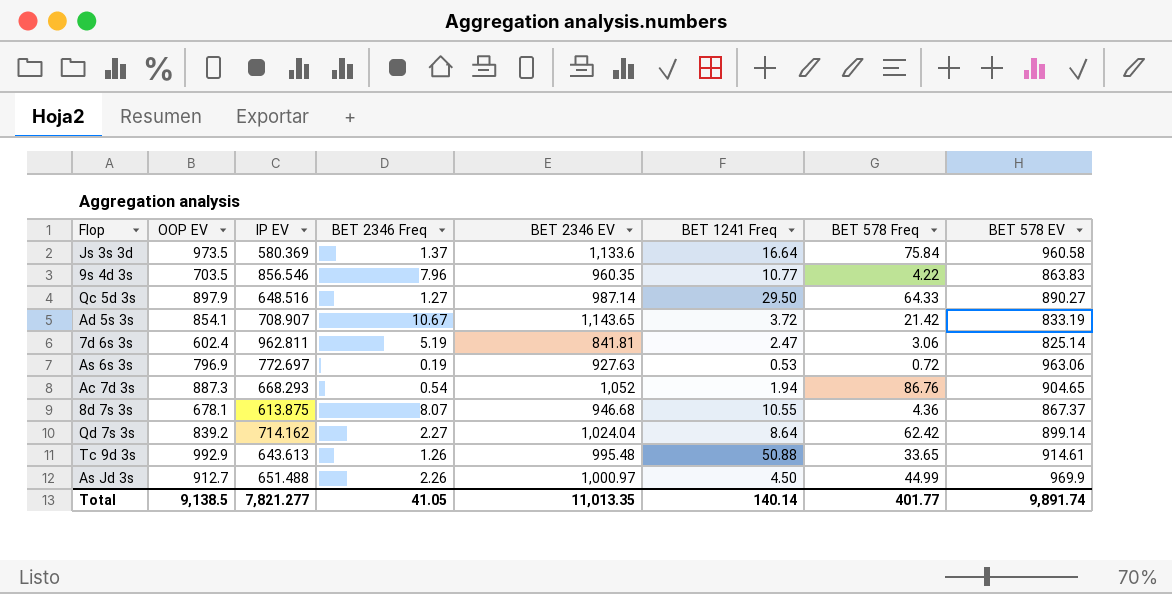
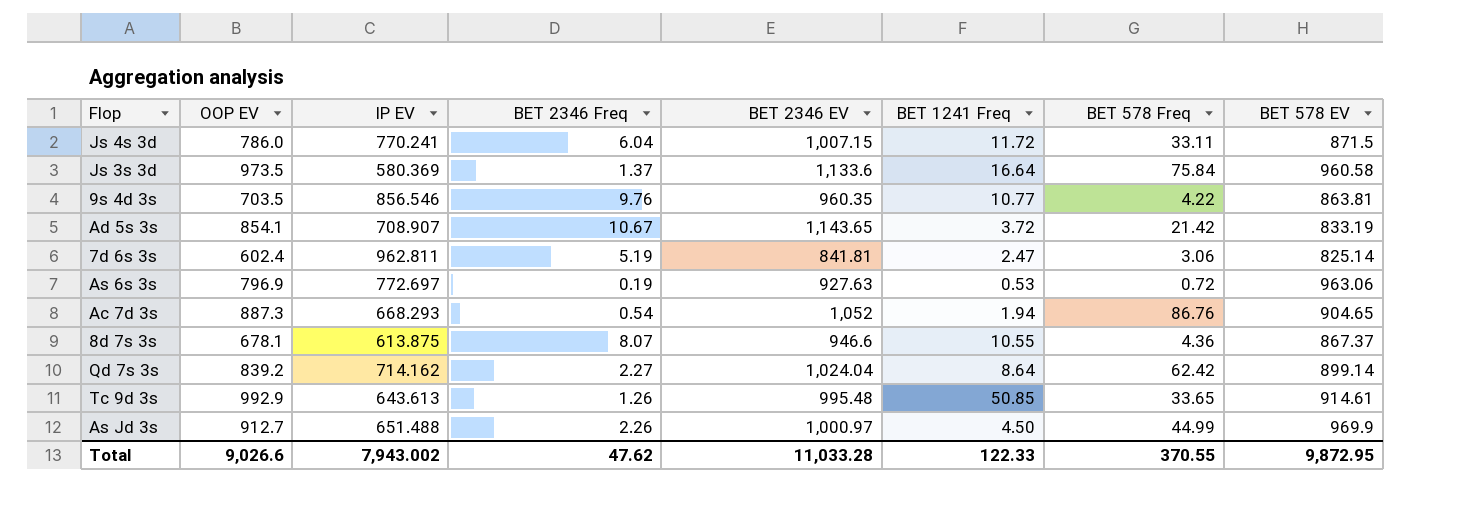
row Qc 5d 3s: 897.9 | 648.516 | 1.27 | 987.14 | 29.50 | 64.33 | 890.27 -> none
row Js 4s 3d: none -> 786.0 | 770.241 | 6.04 | 1,007.15 | 11.72 | 33.11 | 871.5
9s 4d 3s | BET 2346 Freq: 7.96 -> 9.76
9s 4d 3s | BET 578 EV: 863.83 -> 863.81
8d 7s 3s | BET 2346 EV: 946.68 -> 946.6
Tc 9d 3s | BET 1241 Freq: 50.88 -> 50.85
Total | OOP EV: 9,138.5 -> 9,026.6
Total | IP EV: 7,821.277 -> 7,943.002
Total | BET 2346 Freq: 41.05 -> 47.62
Total | BET 2346 EV: 11,013.35 -> 11,033.28
Total | BET 1241 Freq: 140.14 -> 122.33
Total | BET 578 Freq: 401.77 -> 370.55
Total | BET 578 EV: 9,891.74 -> 9,872.95

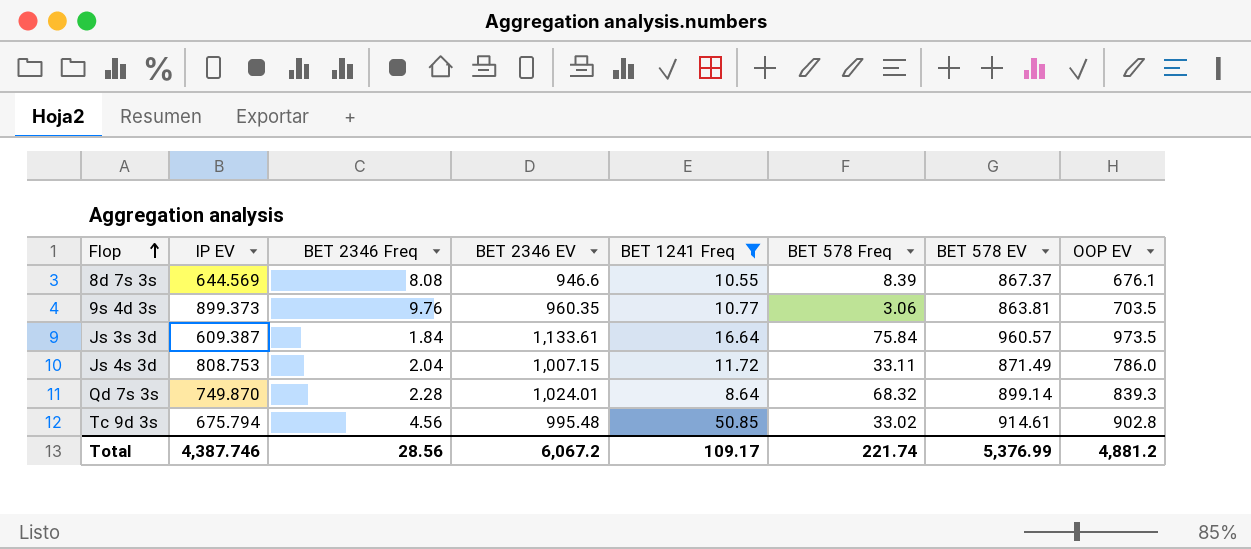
filter: none -> BET 1241 Freq >= 8.64
row order: none -> Flop ascending
column OOP EV | position: 2 -> 8
8d 7s 3s | IP EV: 613.875 -> 644.569
8d 7s 3s | BET 2346 Freq: 8.07 -> 8.08
8d 7s 3s | BET 578 Freq: 4.36 -> 8.39
8d 7s 3s | OOP EV: 678.1 -> 676.1
9s 4d 3s | IP EV: 856.546 -> 899.373
9s 4d 3s | BET 578 Freq: 4.22 -> 3.06
Js 3s 3d | IP EV: 580.369 -> 609.387
Js 3s 3d | BET 2346 Freq: 1.37 -> 1.84
Js 3s 3d | BET 2346 EV: 1,133.6 -> 1,133.61
Js 3s 3d | BET 578 EV: 960.58 -> 960.57
Js 4s 3d | IP EV: 770.241 -> 808.753
Js 4s 3d | BET 2346 Freq: 6.04 -> 2.04
Js 4s 3d | BET 578 EV: 871.5 -> 871.49
Qd 7s 3s | IP EV: 714.162 -> 749.870
Qd 7s 3s | BET 2346 Freq: 2.27 -> 2.28
Qd 7s 3s | BET 2346 EV: 1,024.04 -> 1,024.01
Qd 7s 3s | BET 578 Freq: 62.42 -> 68.32
Qd 7s 3s | OOP EV: 839.2 -> 839.3
Tc 9d 3s | IP EV: 643.613 -> 675.794
Tc 9d 3s | BET 2346 Freq: 1.26 -> 4.56
Tc 9d 3s | BET 578 Freq: 33.65 -> 33.02
Tc 9d 3s | OOP EV: 992.9 -> 902.8
Total | IP EV: 7,943.002 -> 4,387.746
Total | BET 2346 Freq: 47.62 -> 28.56
Total | BET 2346 EV: 11,033.28 -> 6,067.2
Total | BET 1241 Freq: 122.33 -> 109.17
Total | BET 578 Freq: 370.55 -> 221.74
Total | BET 578 EV: 9,872.95 -> 5,376.99
Total | OOP EV: 9,026.6 -> 4,881.2

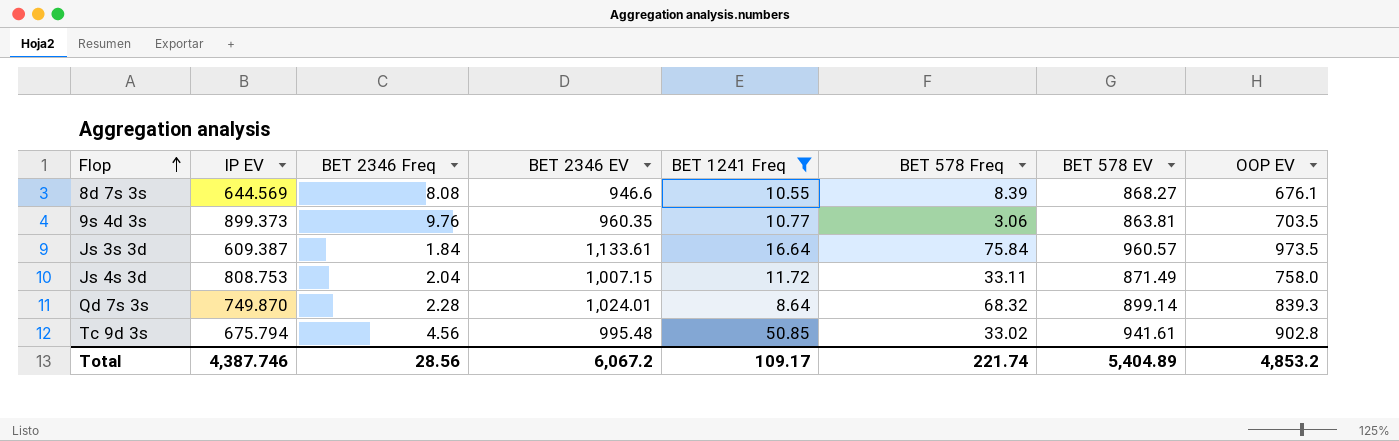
8d 7s 3s | BET 578 EV: 867.37 -> 868.27
Js 4s 3d | OOP EV: 786.0 -> 758.0
Tc 9d 3s | BET 578 EV: 914.61 -> 941.61
Total | BET 578 EV: 5,376.99 -> 5,404.89
Total | OOP EV: 4,881.2 -> 4,853.2

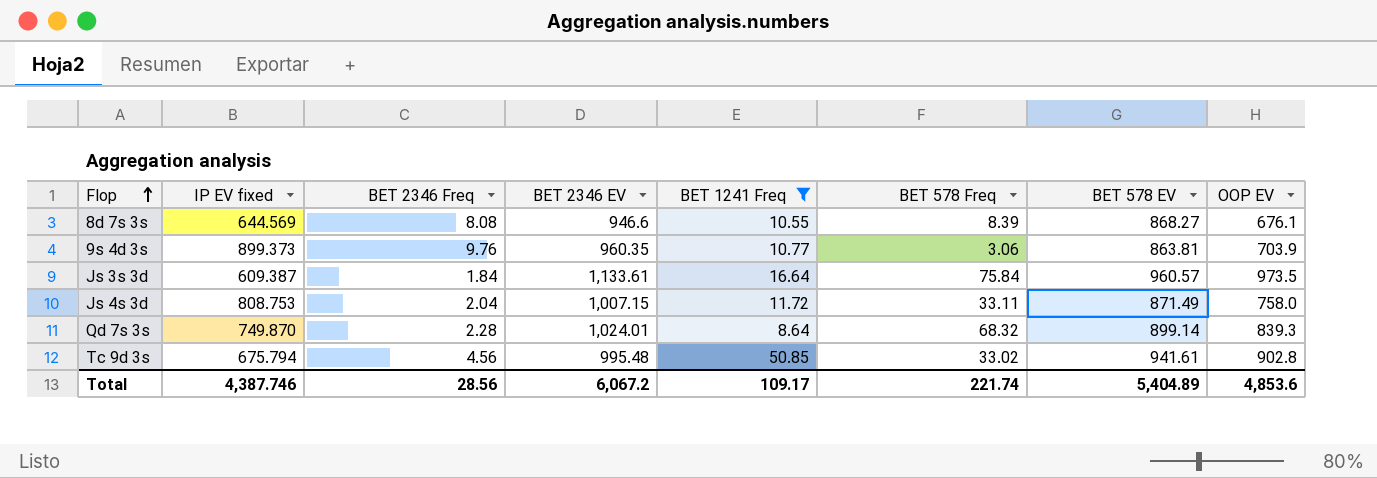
column name: IP EV -> IP EV fixed
9s 4d 3s | OOP EV: 703.5 -> 703.9
Total | OOP EV: 4,853.2 -> 4,853.6

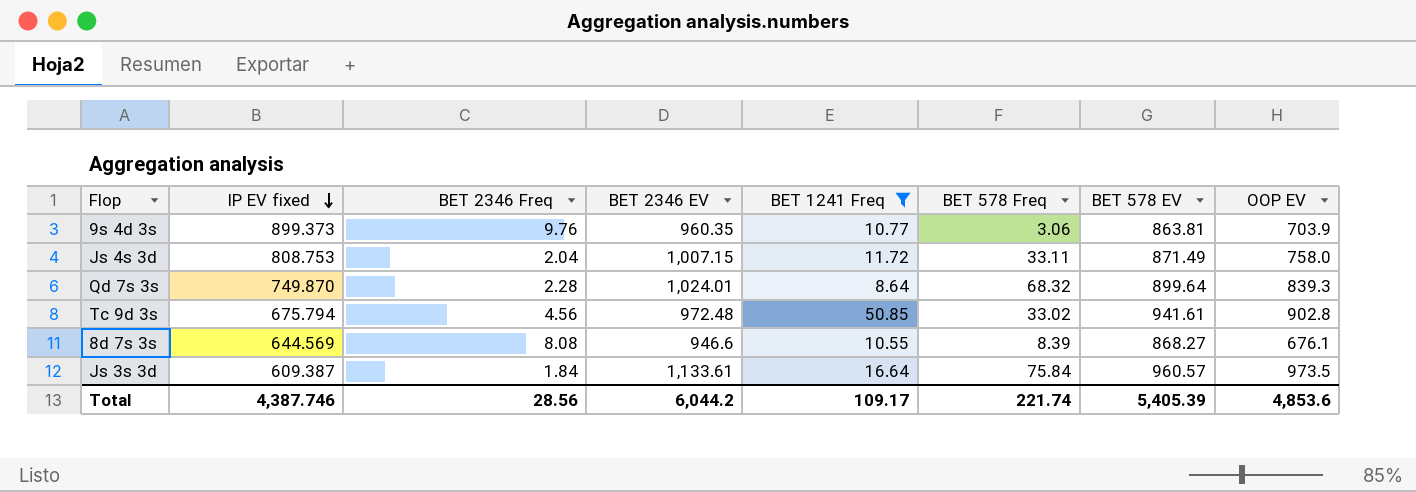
row order: Flop ascending -> IP EV fixed descending
Qd 7s 3s | BET 578 EV: 899.14 -> 899.64
Tc 9d 3s | BET 2346 EV: 995.48 -> 972.48
Total | BET 2346 EV: 6,067.2 -> 6,044.2
Total | BET 578 EV: 5,404.89 -> 5,405.39

